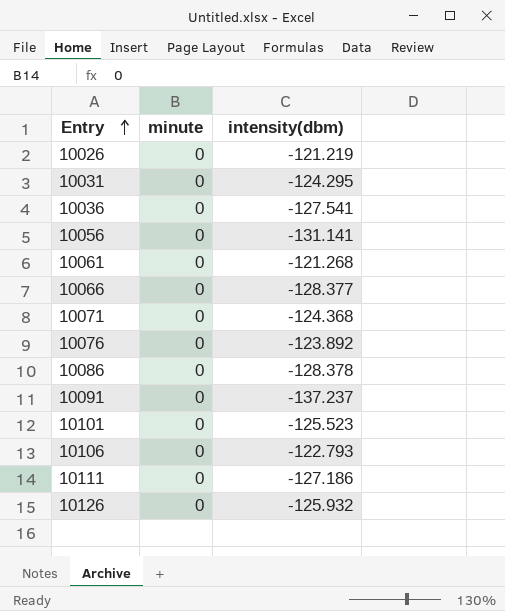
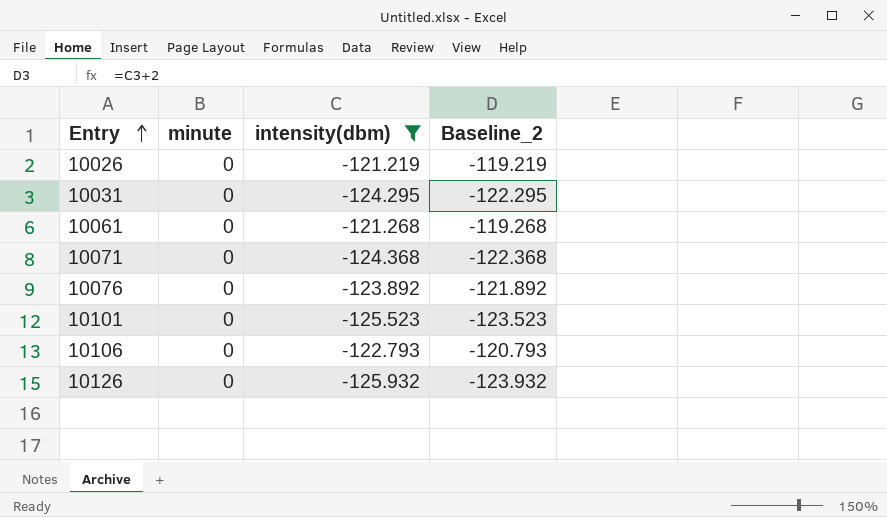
filter: none -> intensity(dbm) >= -125.932
column Baseline_2 | formula: none -> [intensity(dbm)] + 2

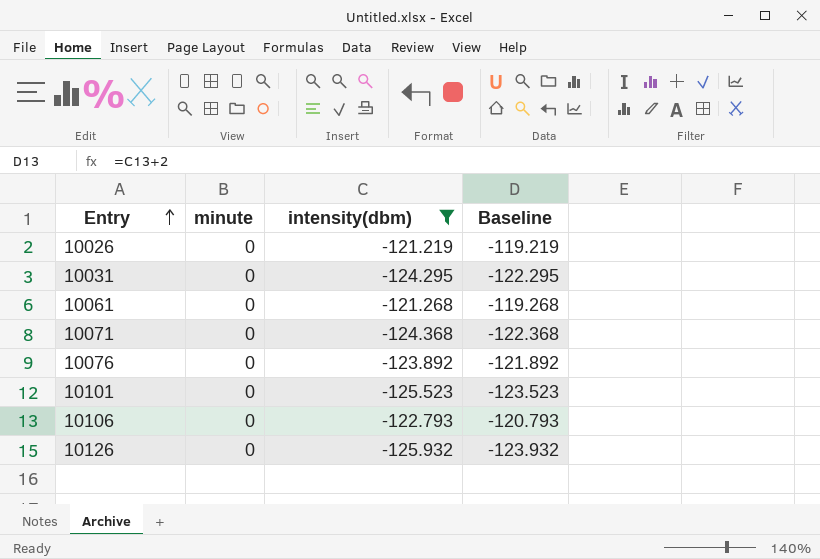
column name: Baseline_2 -> Baseline

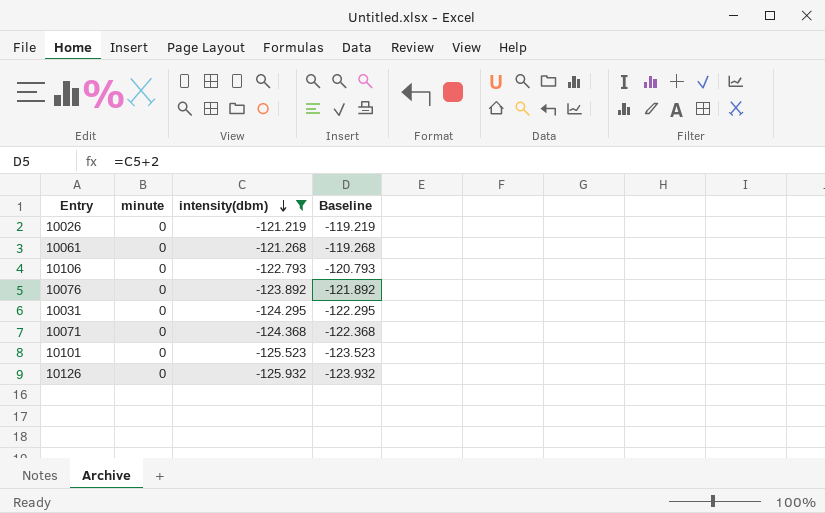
row order: Entry ascending -> intensity(dbm) descending

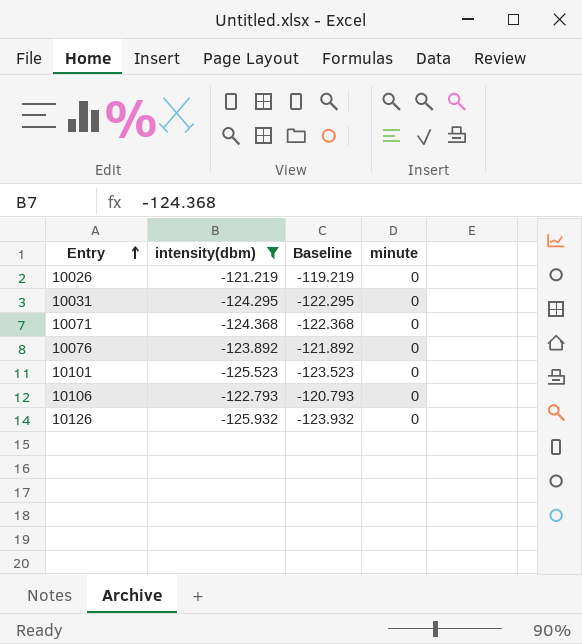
row order: intensity(dbm) descending -> Entry ascending
column minute | position: 2 -> 4
row 10061: 0 | -121.268 | -119.268 -> none

